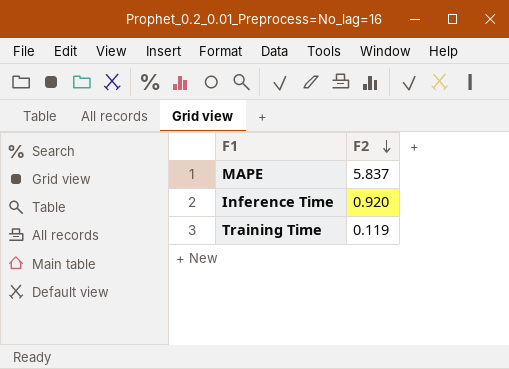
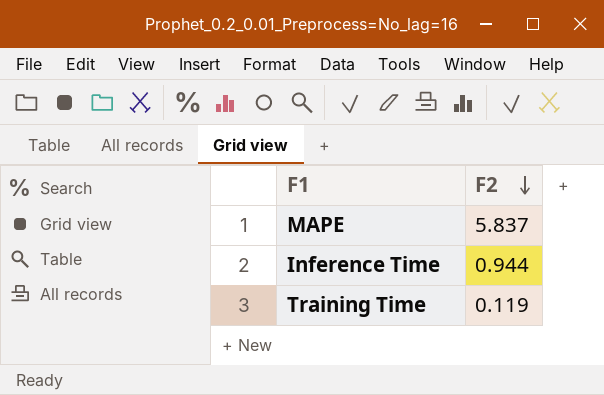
Inference Time | F2: 0.920 -> 0.944

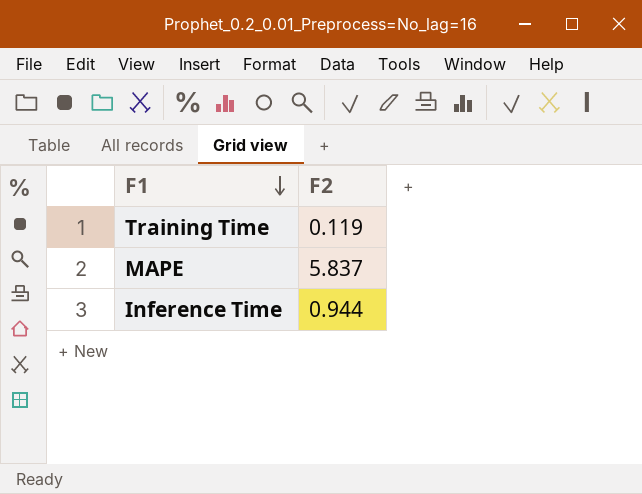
row order: F2 descending -> F1 descending

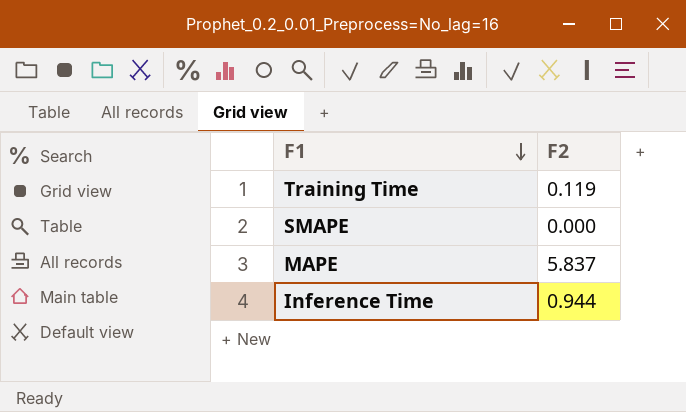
row SMAPE: none -> 0.000

